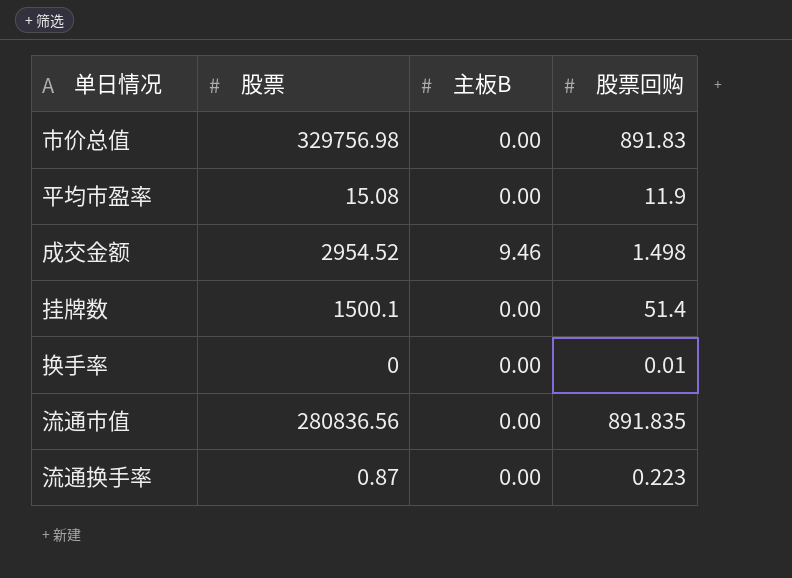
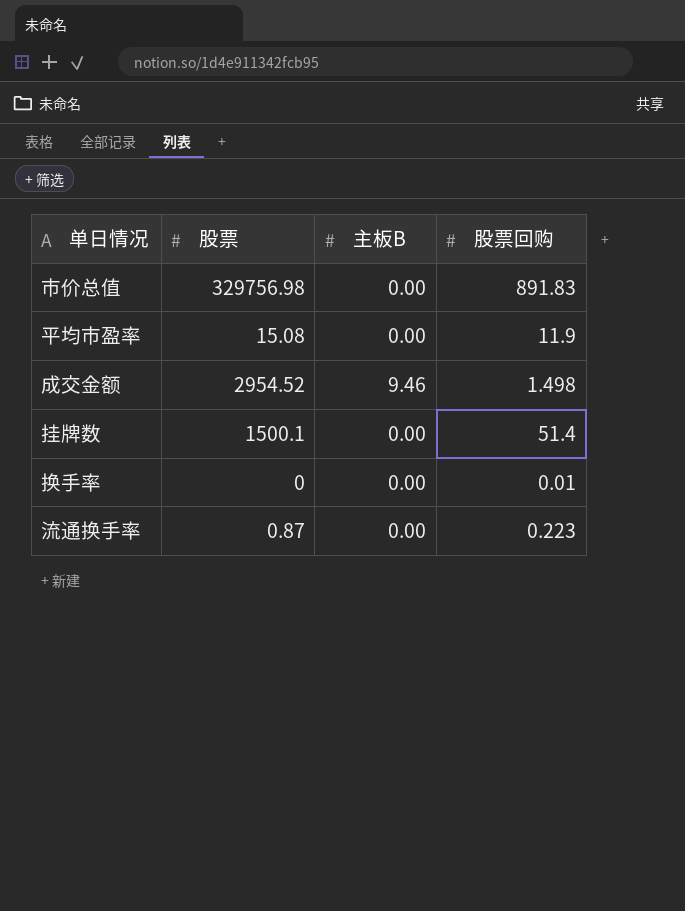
row 流通市值: 280836.56 | 0.00 | 891.835 -> none

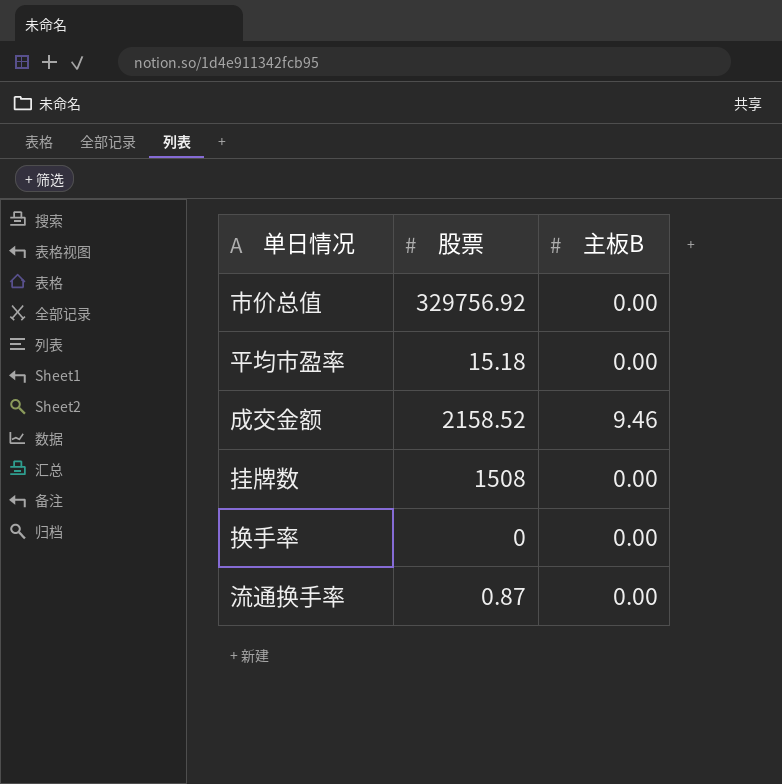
column 股票回购 | position: 4 -> none
市价总值 | 股票: 329756.98 -> 329756.92
平均市盈率 | 股票: 15.08 -> 15.18
成交金额 | 股票: 2954.52 -> 2158.52
挂牌数 | 股票: 1500.1 -> 1508

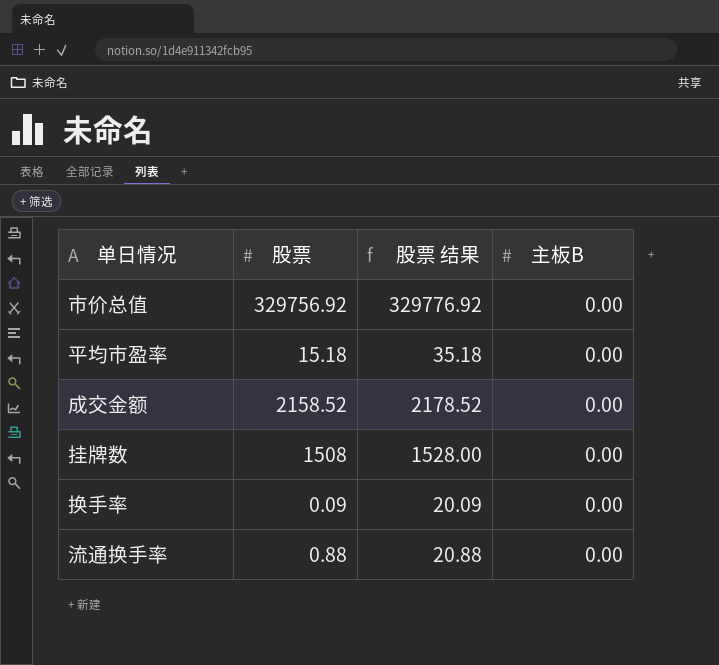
column 股票 结果 | formula: none -> [股票] + 20
成交金额 | 主板B: 9.46 -> 0.00
换手率 | 股票: 0 -> 0.09
流通换手率 | 股票: 0.87 -> 0.88

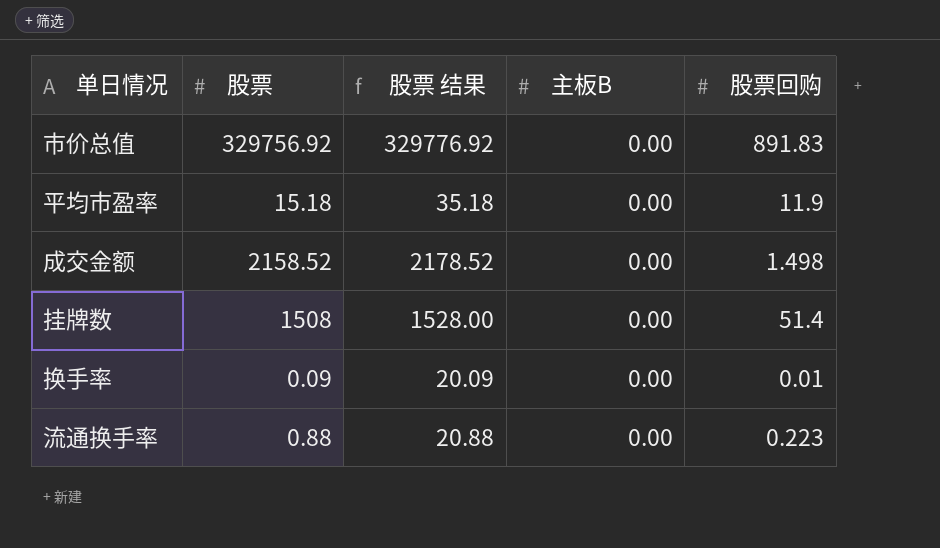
column 股票回购 | position: none -> 5

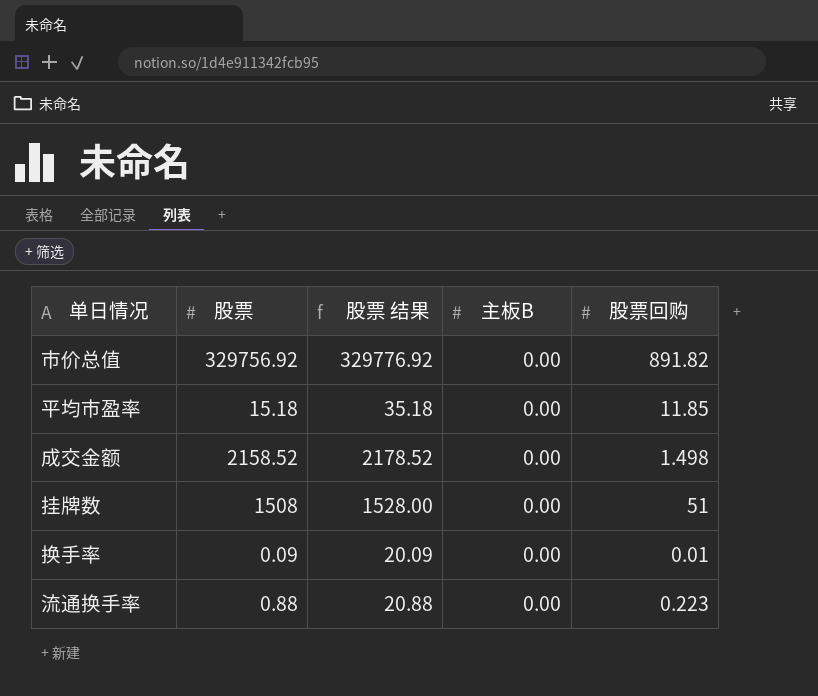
市价总值 | 股票回购: 891.83 -> 891.82
平均市盈率 | 股票回购: 11.9 -> 11.85
挂牌数 | 股票回购: 51.4 -> 51

